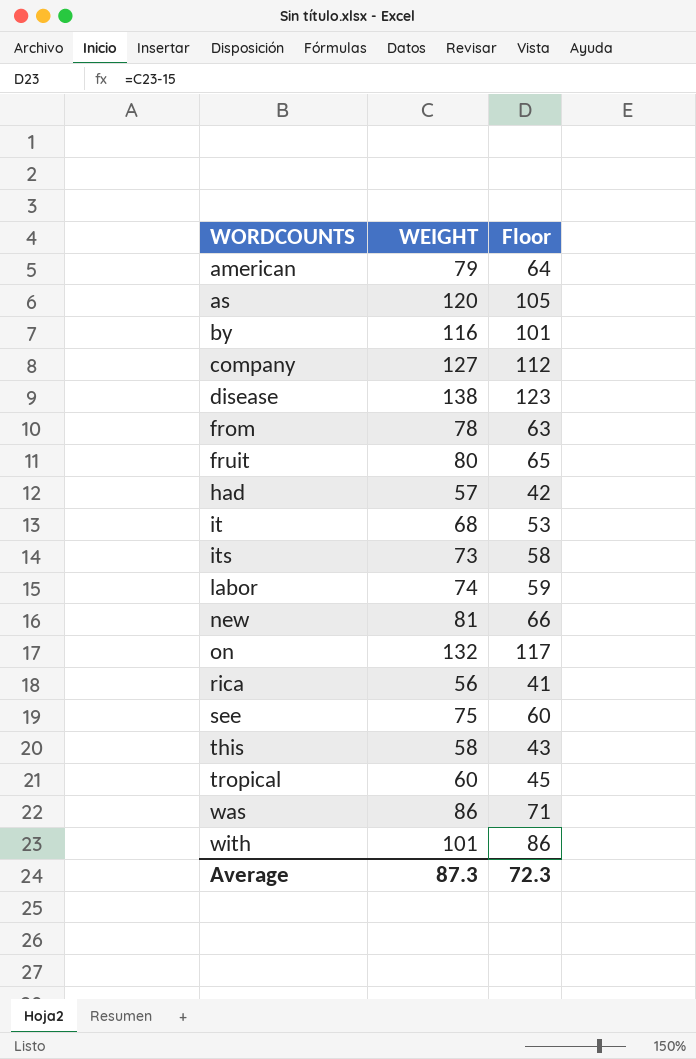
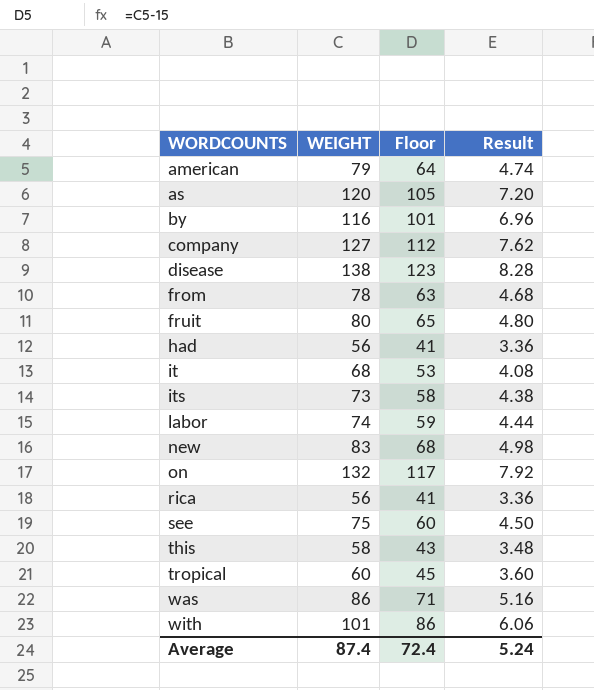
column Result | formula: none -> [WEIGHT] * 0.06
had | WEIGHT: 57 -> 56
had | Floor: 42 -> 41
new | WEIGHT: 81 -> 83
new | Floor: 66 -> 68
Average | WEIGHT: 87.3 -> 87.4
Average | Floor: 72.3 -> 72.4

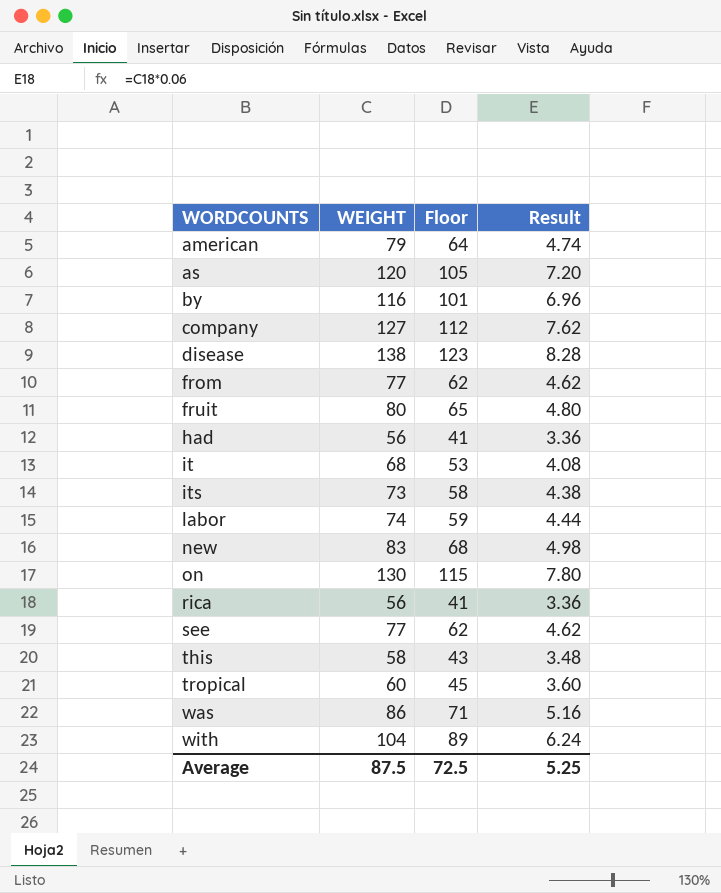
from | WEIGHT: 78 -> 77
from | Floor: 63 -> 62
from | Result: 4.68 -> 4.62
on | WEIGHT: 132 -> 130
on | Floor: 117 -> 115
on | Result: 7.92 -> 7.80
see | WEIGHT: 75 -> 77
see | Floor: 60 -> 62
see | Result: 4.50 -> 4.62
with | WEIGHT: 101 -> 104
with | Floor: 86 -> 89
with | Result: 6.06 -> 6.24
Average | WEIGHT: 87.4 -> 87.5
Average | Floor: 72.4 -> 72.5
Average | Result: 5.24 -> 5.25

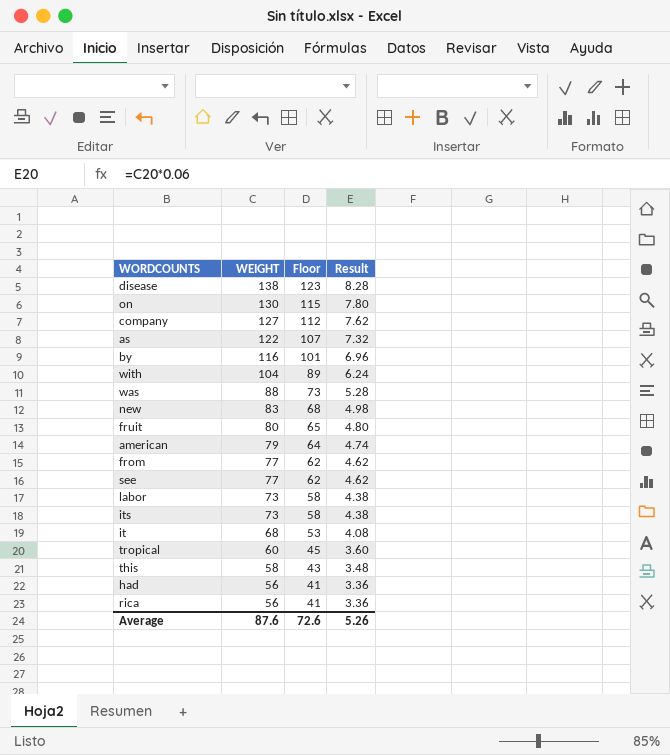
row order: WORDCOUNTS ascending -> WEIGHT descending
as | WEIGHT: 120 -> 122
as | Floor: 105 -> 107
as | Result: 7.20 -> 7.32
was | WEIGHT: 86 -> 88
was | Floor: 71 -> 73
was | Result: 5.16 -> 5.28
labor | WEIGHT: 74 -> 73
labor | Floor: 59 -> 58
labor | Result: 4.44 -> 4.38
Average | WEIGHT: 87.5 -> 87.6
Average | Floor: 72.5 -> 72.6
Average | Result: 5.25 -> 5.26

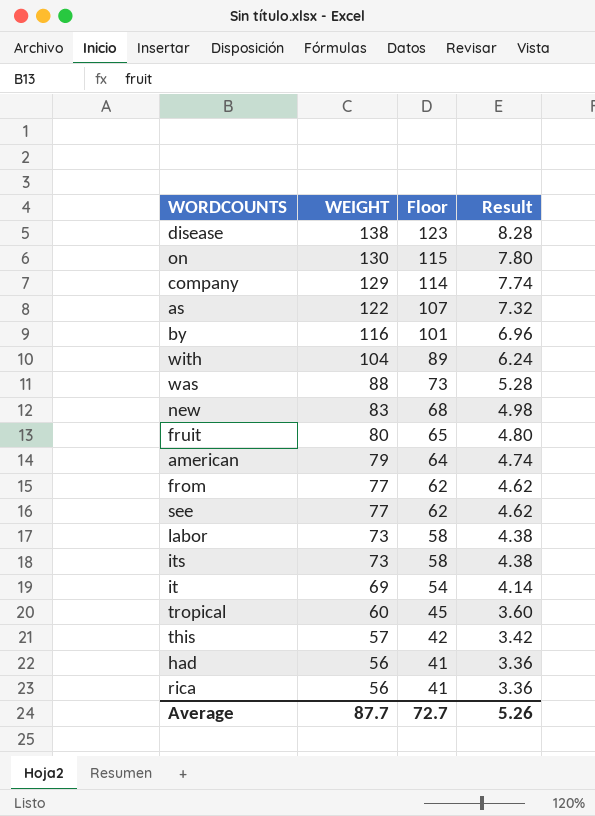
company | WEIGHT: 127 -> 129
company | Floor: 112 -> 114
company | Result: 7.62 -> 7.74
it | WEIGHT: 68 -> 69
it | Floor: 53 -> 54
it | Result: 4.08 -> 4.14
this | WEIGHT: 58 -> 57
this | Floor: 43 -> 42
this | Result: 3.48 -> 3.42
Average | WEIGHT: 87.6 -> 87.7
Average | Floor: 72.6 -> 72.7

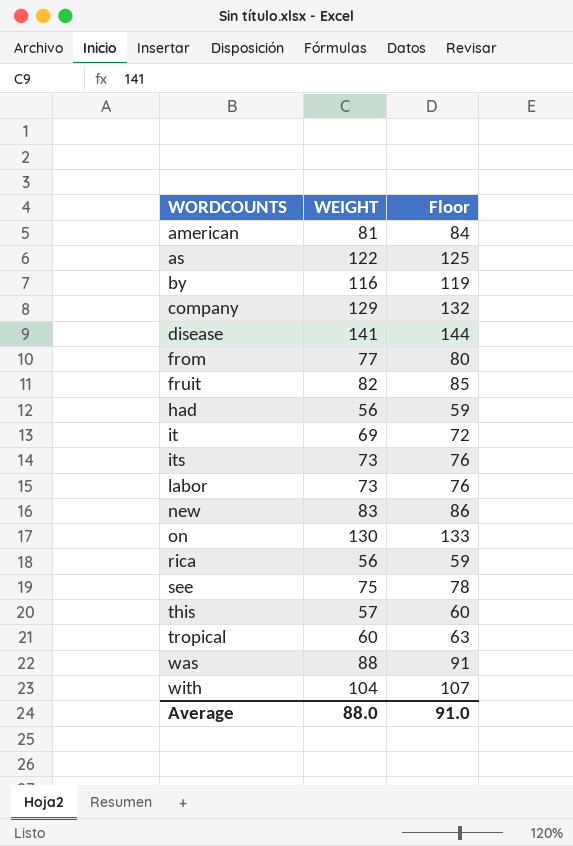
row order: WEIGHT descending -> WORDCOUNTS ascending
column Result | formula: [WEIGHT] * 0.06 -> none
column Floor | formula: [WEIGHT] - 15 -> [WEIGHT] + 3
american | WEIGHT: 79 -> 81
disease | WEIGHT: 138 -> 141
fruit | WEIGHT: 80 -> 82
see | WEIGHT: 77 -> 75
Average | WEIGHT: 87.7 -> 88.0
Average | Floor: 72.7 -> 91.0

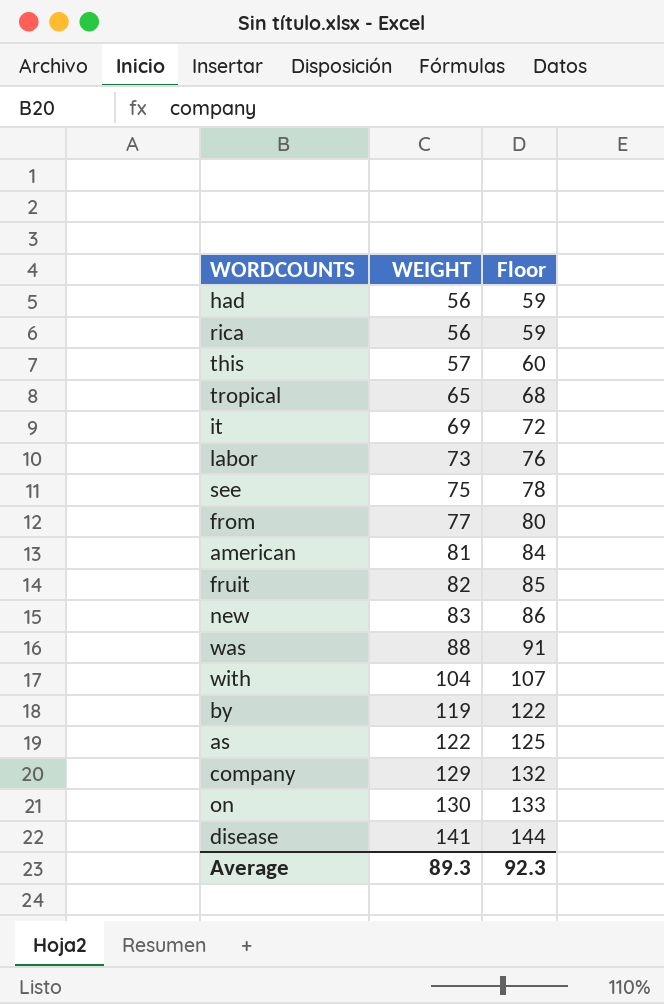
row order: WORDCOUNTS ascending -> WEIGHT ascending
row its: 73 | 76 -> none
tropical | WEIGHT: 60 -> 65
tropical | Floor: 63 -> 68
by | WEIGHT: 116 -> 119
by | Floor: 119 -> 122
Average | WEIGHT: 88.0 -> 89.3
Average | Floor: 91.0 -> 92.3

